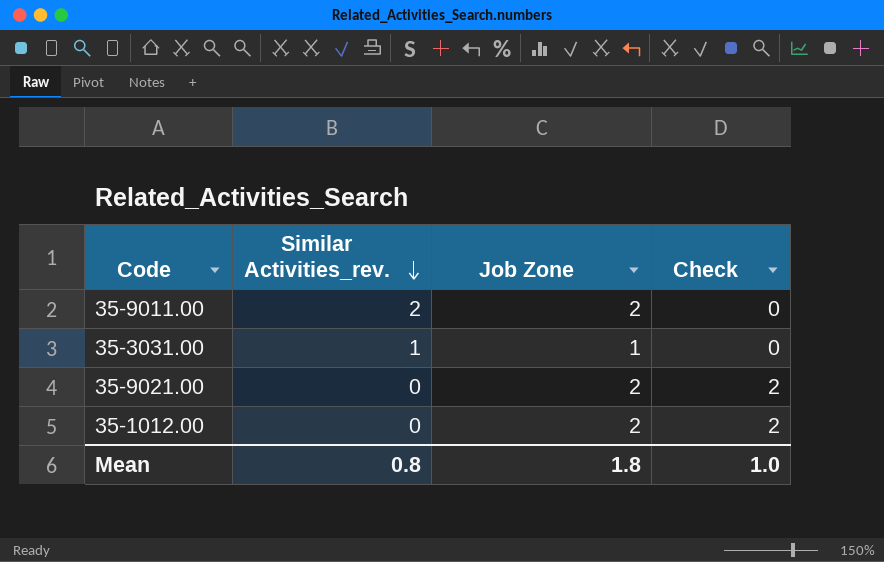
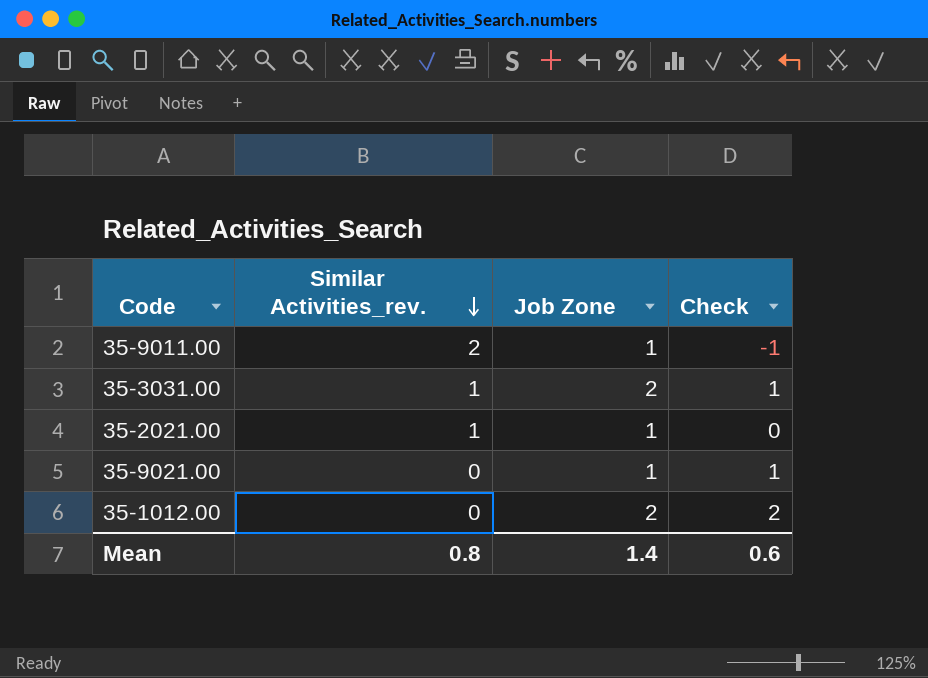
35-9011.00 | Job Zone: 2 -> 1
35-9011.00 | Check: 0 -> -1
35-3031.00 | Job Zone: 1 -> 2
35-3031.00 | Check: 0 -> 1
row 35-2021.00: none -> 1 | 1 | 0
35-9021.00 | Job Zone: 2 -> 1
35-9021.00 | Check: 2 -> 1
Mean | Job Zone: 1.8 -> 1.4
Mean | Check: 1.0 -> 0.6

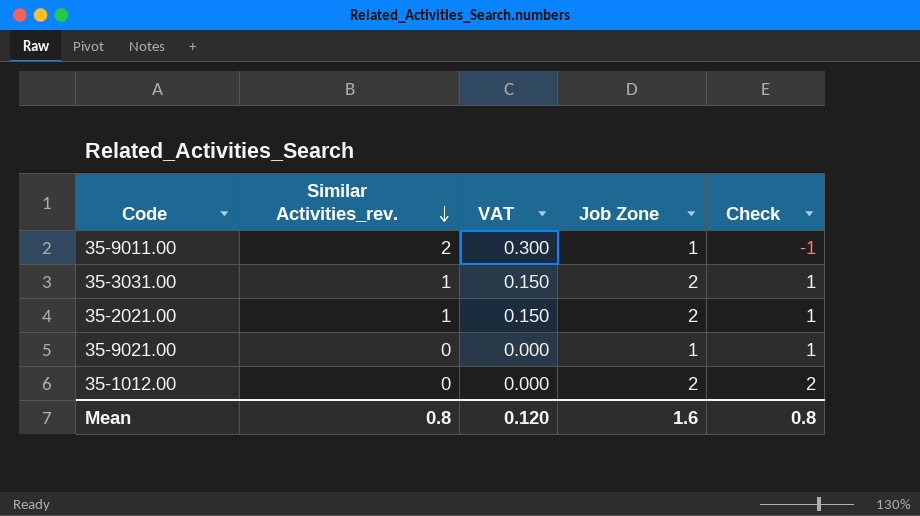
column VAT | formula: none -> [Similar Activities_rev.] * 0.15
35-2021.00 | Job Zone: 1 -> 2
35-2021.00 | Check: 0 -> 1
Mean | Job Zone: 1.4 -> 1.6
Mean | Check: 0.6 -> 0.8

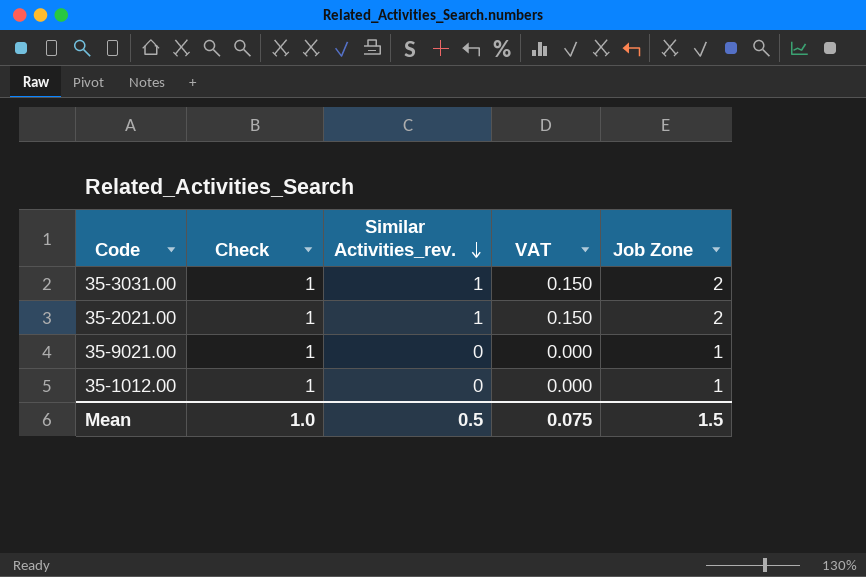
column Check | position: 5 -> 2
row 35-9011.00: 2 | 0.300 | 1 | -1 -> none
35-1012.00 | Check: 2 -> 1
35-1012.00 | Job Zone: 2 -> 1
Mean | Check: 0.8 -> 1.0
Mean | Similar Activities_rev.: 0.8 -> 0.5
Mean | VAT: 0.120 -> 0.075
Mean | Job Zone: 1.6 -> 1.5

